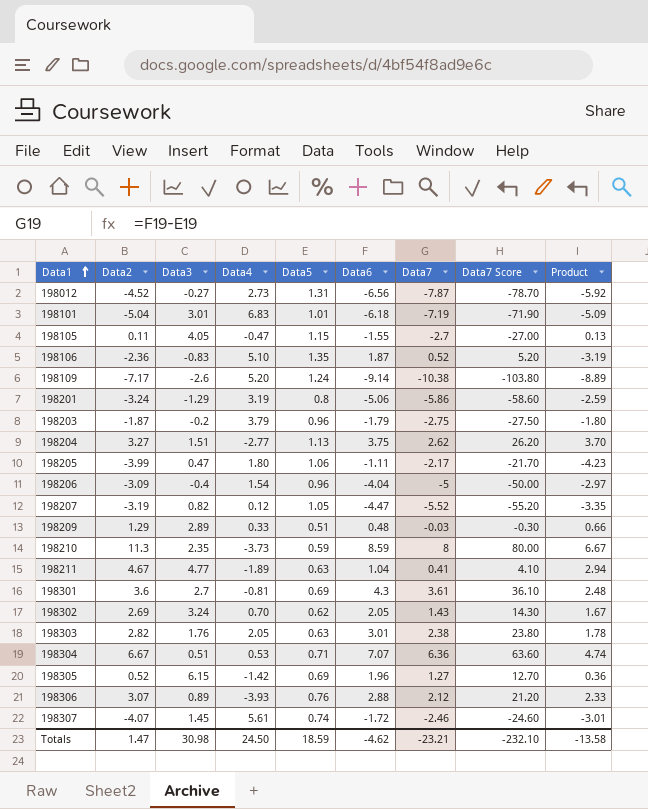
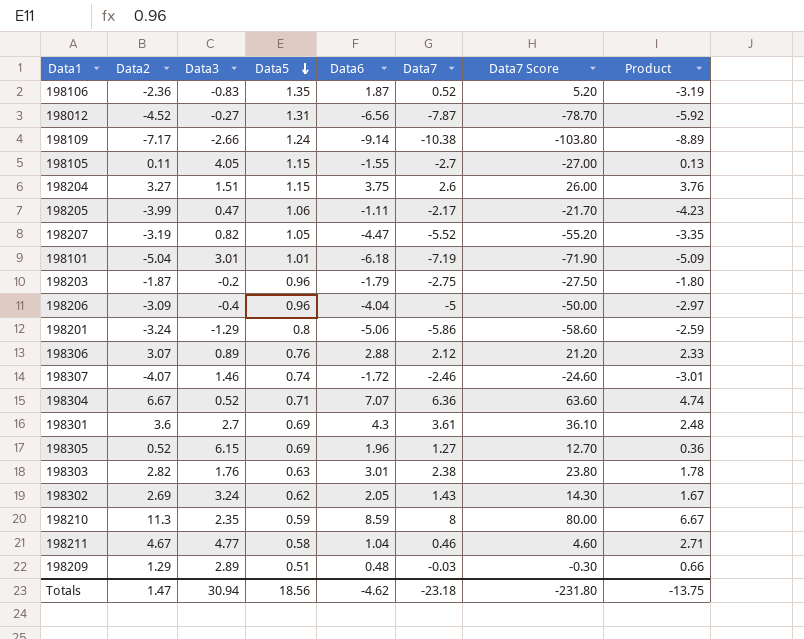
row order: Data1 ascending -> Data5 descending
column Data4 | position: 4 -> none
198109 | Data3: -2.6 -> -2.66
198204 | Data5: 1.13 -> 1.15
198204 | Data7: 2.62 -> 2.6
198204 | Data7 Score: 26.20 -> 26.00
198204 | Product: 3.70 -> 3.76
198307 | Data3: 1.45 -> 1.46
198304 | Data3: 0.51 -> 0.52
198211 | Data5: 0.63 -> 0.58
198211 | Data7: 0.41 -> 0.46
198211 | Data7 Score: 4.10 -> 4.60
198211 | Product: 2.94 -> 2.71
Totals | Data3: 30.98 -> 30.94
Totals | Data5: 18.59 -> 18.56
Totals | Data7: -23.21 -> -23.18
Totals | Data7 Score: -232.10 -> -231.80
Totals | Product: -13.58 -> -13.75

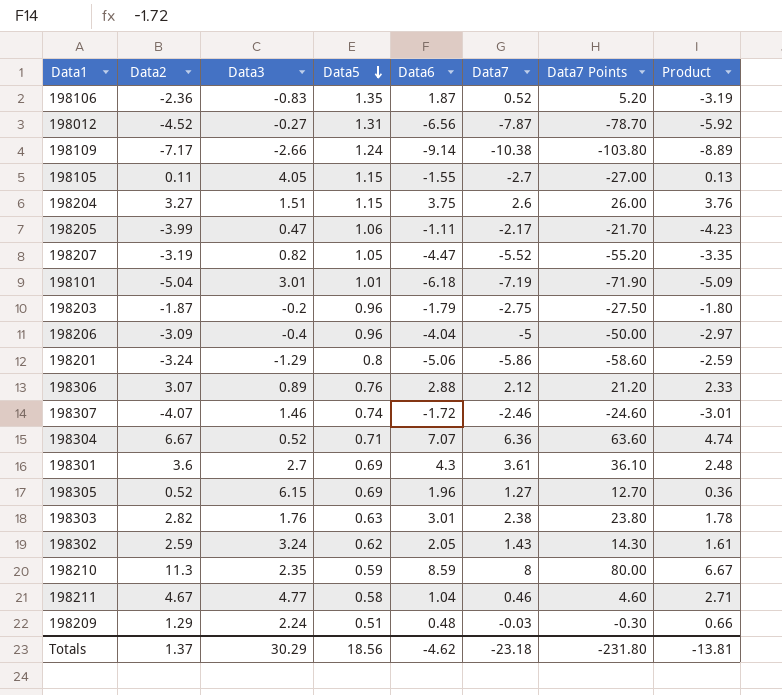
column name: Data7 Score -> Data7 Points
198302 | Data2: 2.69 -> 2.59
198302 | Product: 1.67 -> 1.61
198209 | Data3: 2.89 -> 2.24
Totals | Data2: 1.47 -> 1.37
Totals | Data3: 30.94 -> 30.29
Totals | Product: -13.75 -> -13.81

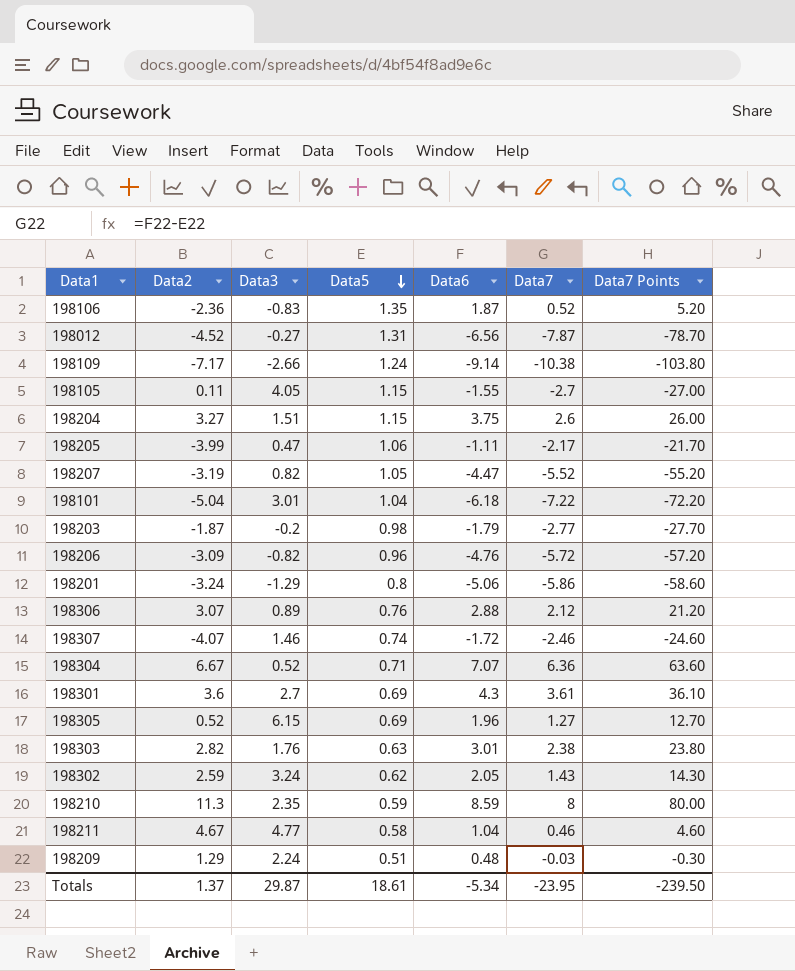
column Product | formula: [Data2] * [Data5] -> none
198101 | Data5: 1.01 -> 1.04
198101 | Data7: -7.19 -> -7.22
198101 | Data7 Points: -71.90 -> -72.20
198203 | Data5: 0.96 -> 0.98
198203 | Data7: -2.75 -> -2.77
198203 | Data7 Points: -27.50 -> -27.70
198206 | Data3: -0.4 -> -0.82
198206 | Data6: -4.04 -> -4.76
198206 | Data7: -5 -> -5.72
198206 | Data7 Points: -50.00 -> -57.20
Totals | Data3: 30.29 -> 29.87
Totals | Data5: 18.56 -> 18.61
Totals | Data6: -4.62 -> -5.34
Totals | Data7: -23.18 -> -23.95
Totals | Data7 Points: -231.80 -> -239.50

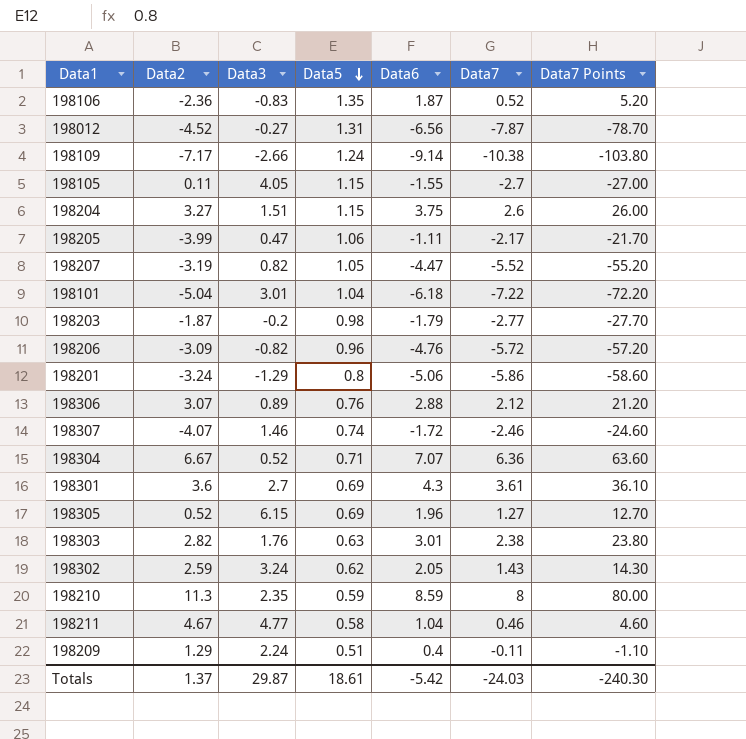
198209 | Data6: 0.48 -> 0.4
198209 | Data7: -0.03 -> -0.11
198209 | Data7 Points: -0.30 -> -1.10
Totals | Data6: -5.34 -> -5.42
Totals | Data7: -23.95 -> -24.03
Totals | Data7 Points: -239.50 -> -240.30

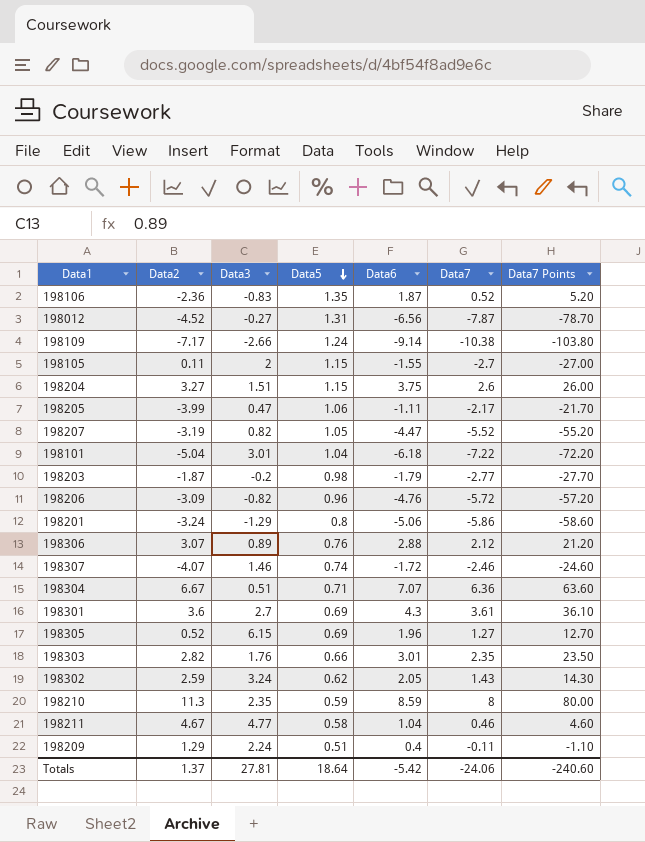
198105 | Data3: 4.05 -> 2
198304 | Data3: 0.52 -> 0.51
198303 | Data5: 0.63 -> 0.66
198303 | Data7: 2.38 -> 2.35
198303 | Data7 Points: 23.80 -> 23.50
Totals | Data3: 29.87 -> 27.81
Totals | Data5: 18.61 -> 18.64
Totals | Data7: -24.03 -> -24.06
Totals | Data7 Points: -240.30 -> -240.60

